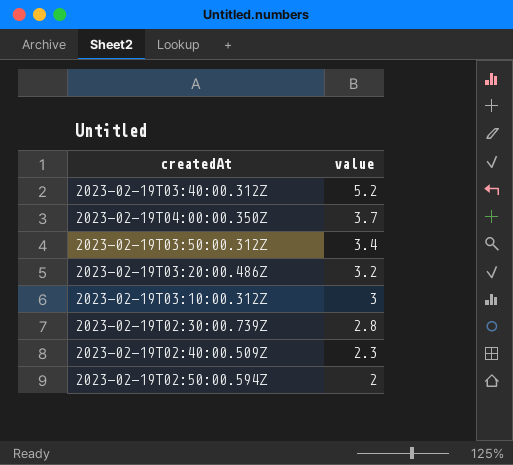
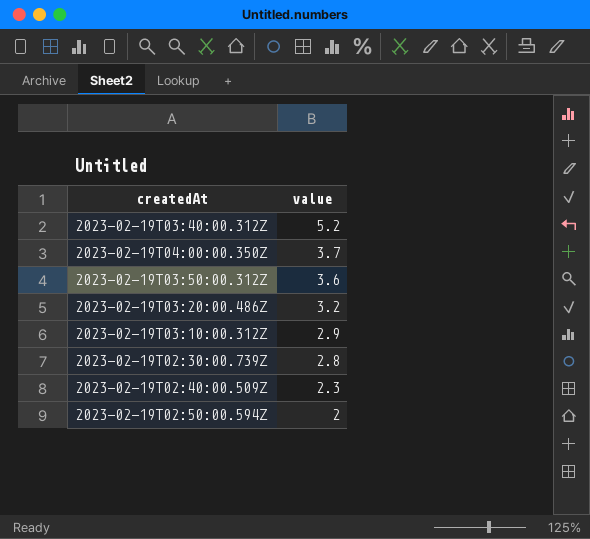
2023-02-19T03:50:00.312Z | value: 3.4 -> 3.6
2023-02-19T03:10:00.312Z | value: 3 -> 2.9

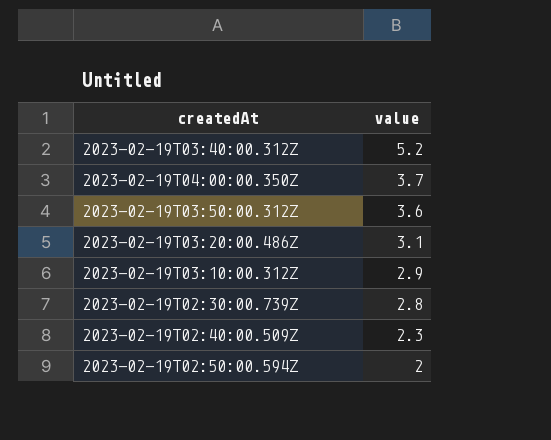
2023-02-19T03:20:00.486Z | value: 3.2 -> 3.1

